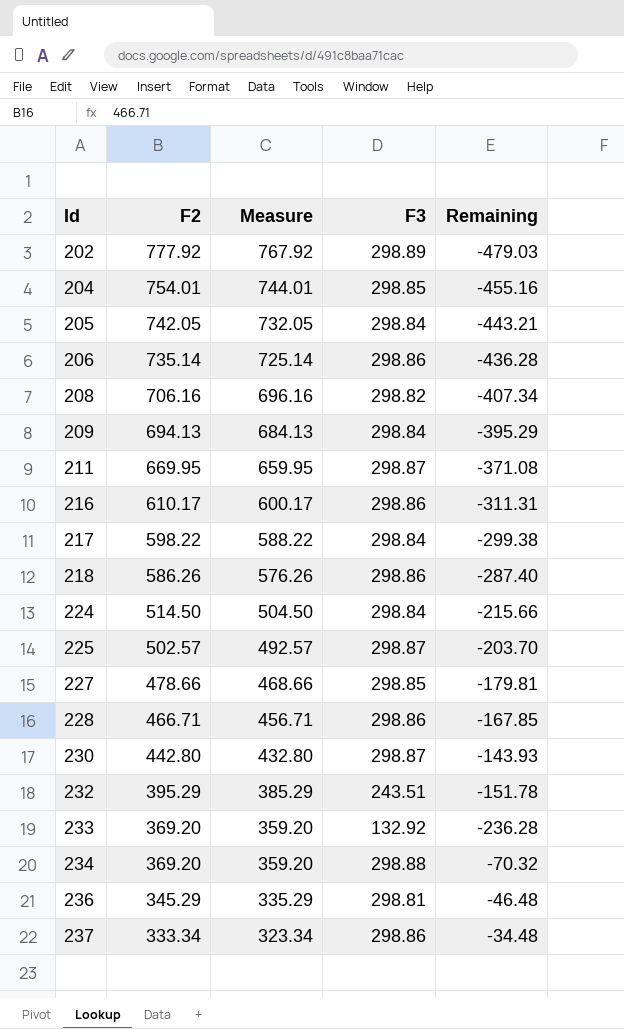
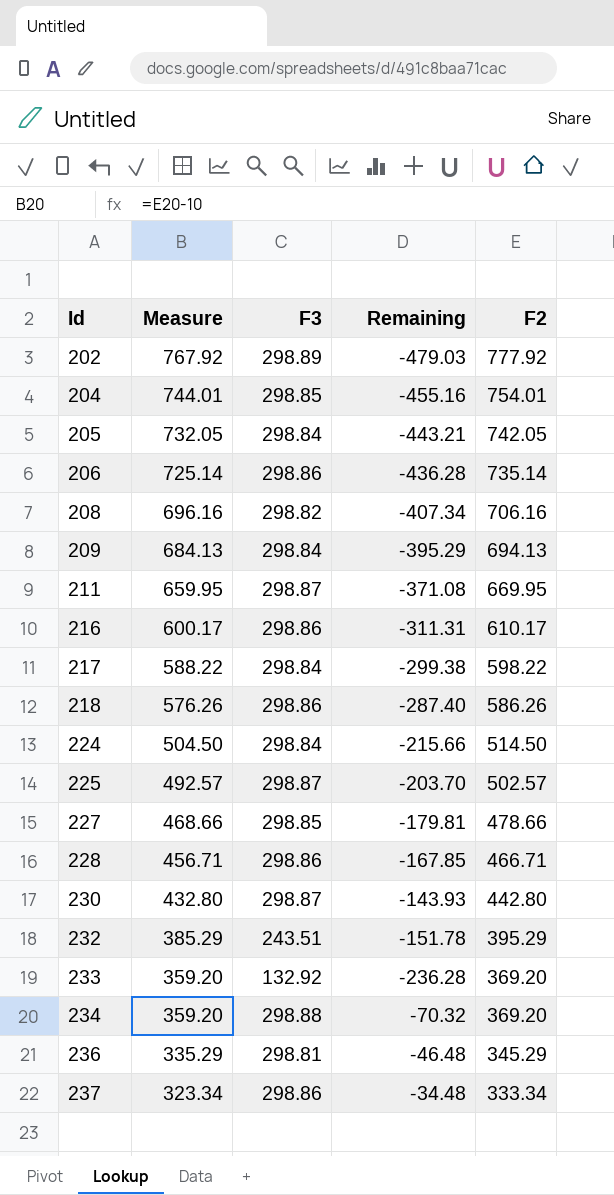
column F2 | position: 2 -> 5

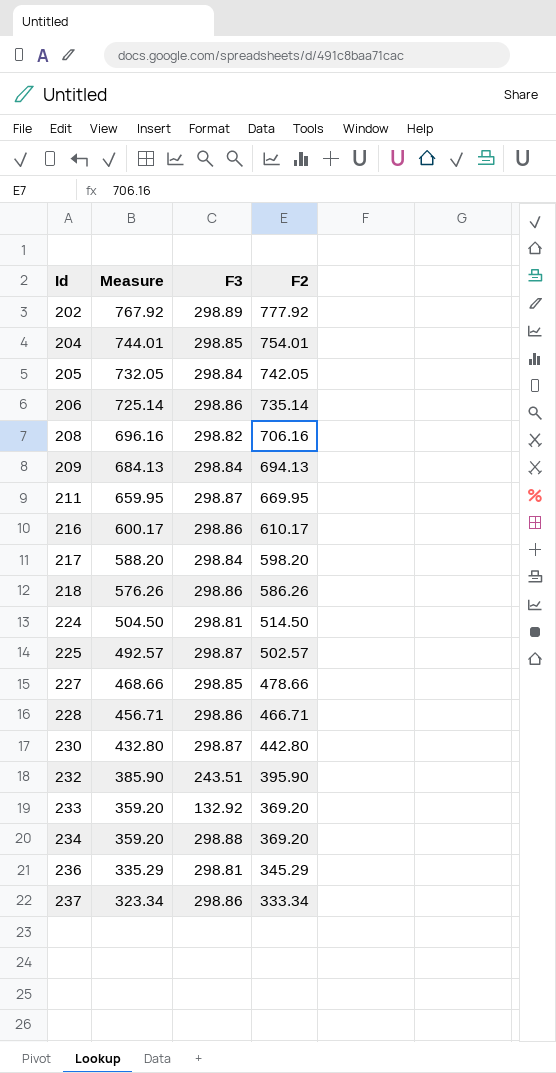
column Remaining | formula: [F3] - [F2] -> none
217 | Measure: 588.22 -> 588.20
217 | F2: 598.22 -> 598.20
224 | F3: 298.84 -> 298.81
232 | Measure: 385.29 -> 385.90
232 | F2: 395.29 -> 395.90

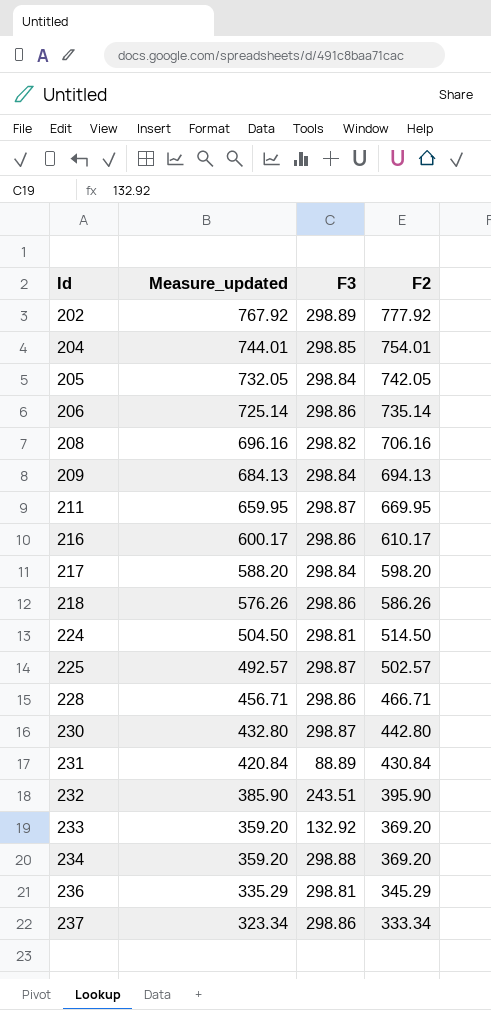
column name: Measure -> Measure_updated
row 227: 468.66 | 298.85 | 478.66 -> none
row 231: none -> 420.84 | 88.89 | 430.84

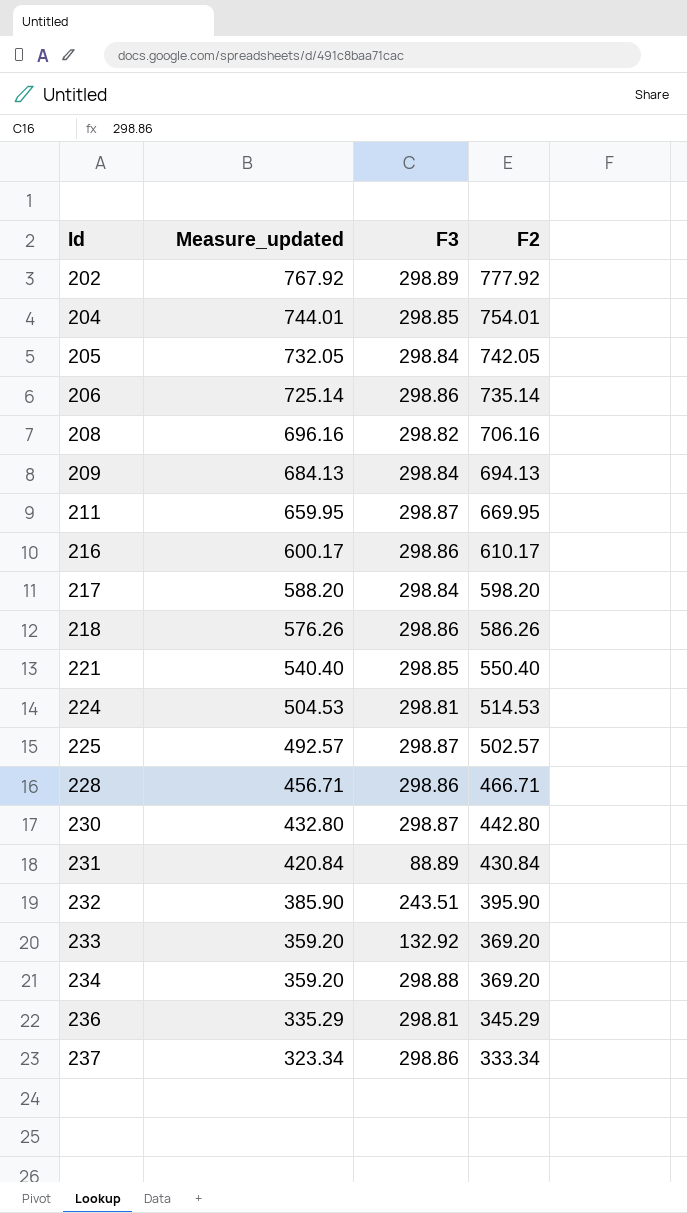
row 221: none -> 540.40 | 298.85 | 550.40
224 | Measure_updated: 504.50 -> 504.53
224 | F2: 514.50 -> 514.53

